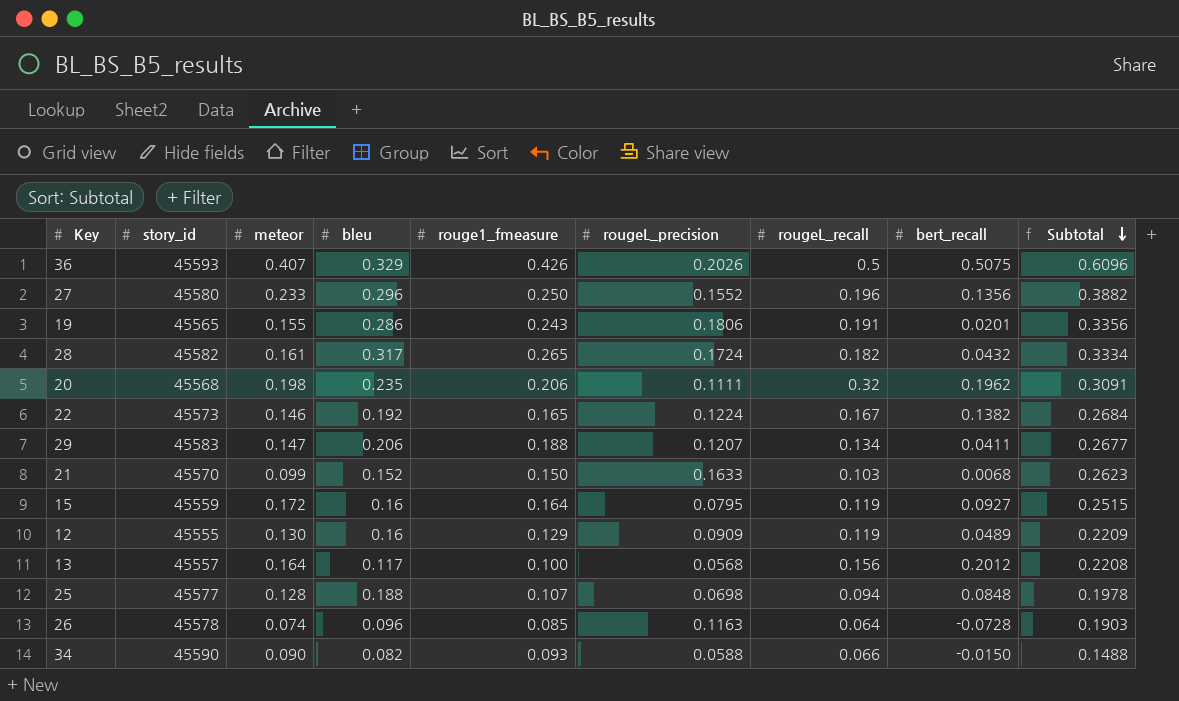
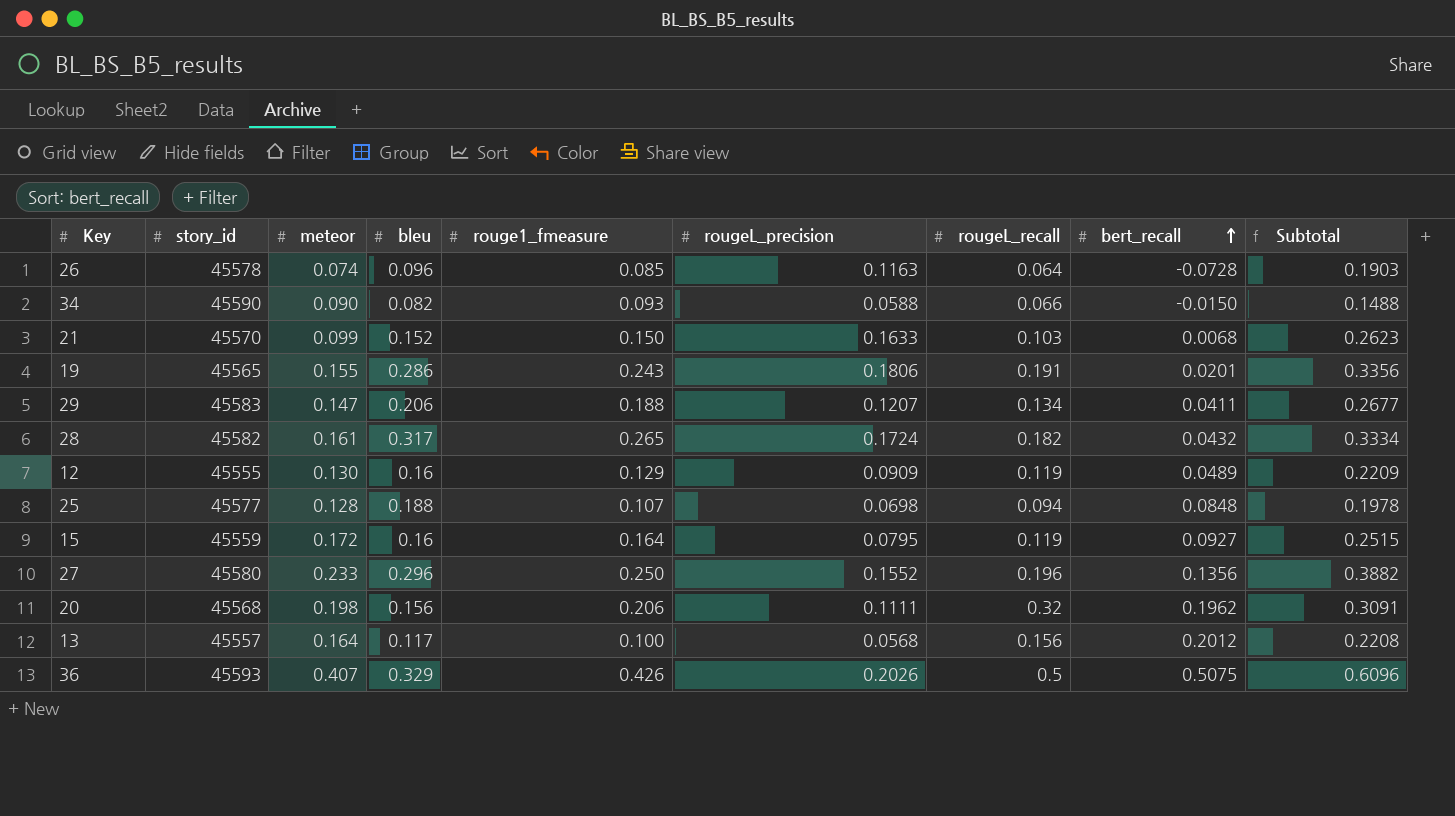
row order: Subtotal descending -> bert_recall ascending
row 22: 45573 | 0.146 | 0.192 | 0.165 | 0.1224 | 0.167 | 0.1382 | 0.2684 -> none
20 | bleu: 0.235 -> 0.156

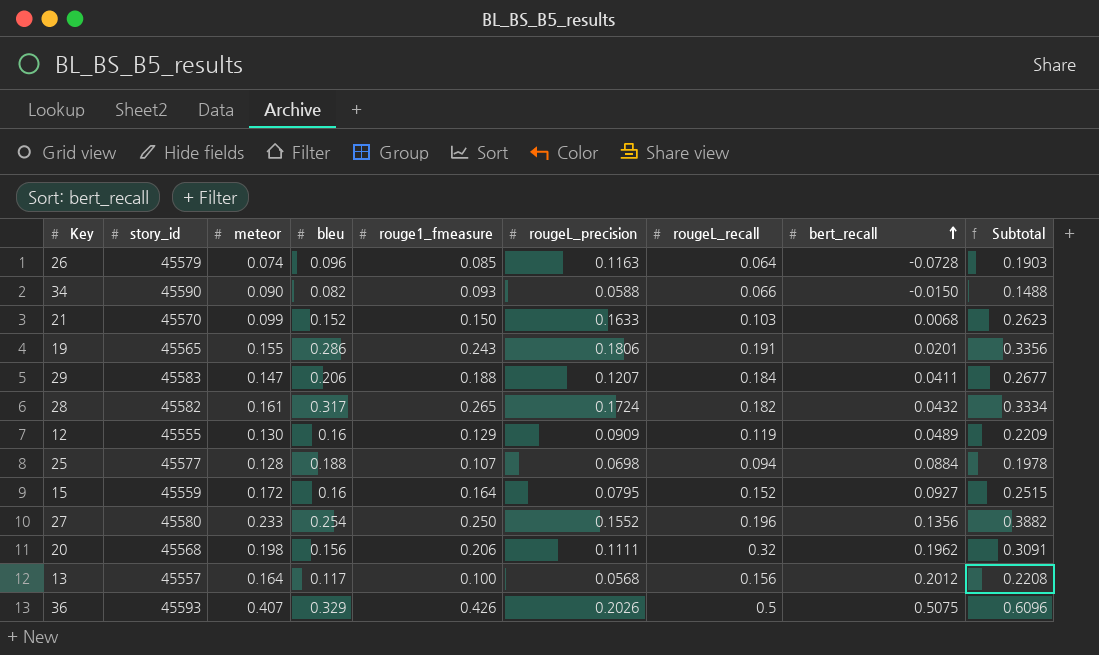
26 | story_id: 45578 -> 45579
29 | rougeL_recall: 0.134 -> 0.184
25 | bert_recall: 0.0848 -> 0.0884
15 | rougeL_recall: 0.119 -> 0.152
27 | bleu: 0.296 -> 0.254

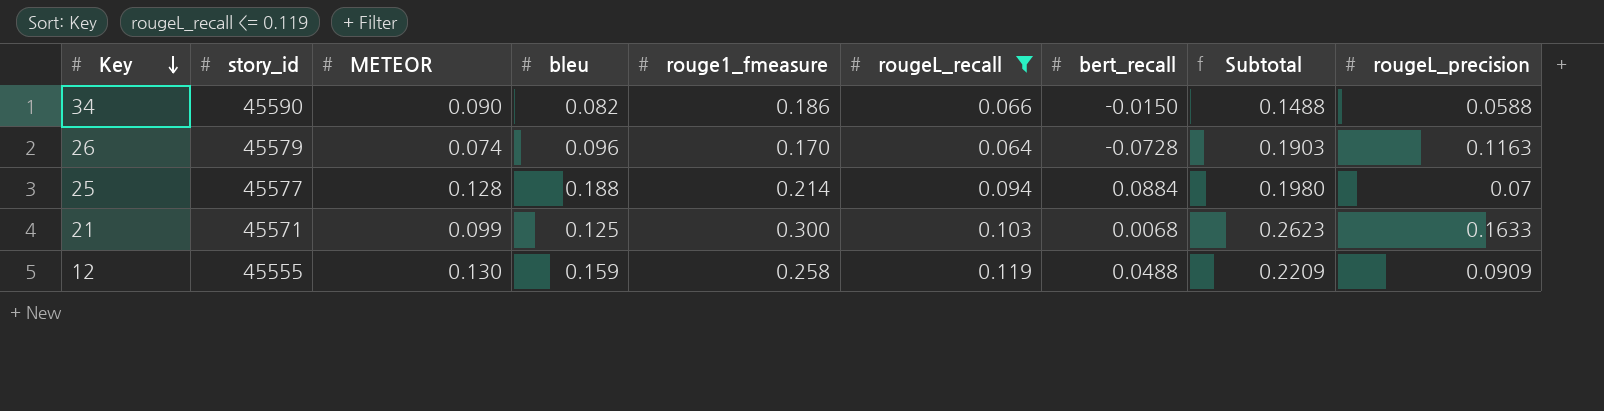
filter: none -> rougeL_recall <= 0.119
row order: bert_recall ascending -> Key descending
column name: meteor -> METEOR
column rougeL_precision | position: 6 -> 9
34 | rouge1_fmeasure: 0.093 -> 0.186
26 | rouge1_fmeasure: 0.085 -> 0.170
25 | rouge1_fmeasure: 0.107 -> 0.214
25 | Subtotal: 0.1978 -> 0.1980
25 | rougeL_precision: 0.0698 -> 0.07
21 | story_id: 45570 -> 45571
21 | bleu: 0.152 -> 0.125
21 | rouge1_fmeasure: 0.150 -> 0.300
12 | bleu: 0.16 -> 0.159
12 | rouge1_fmeasure: 0.129 -> 0.258
12 | bert_recall: 0.0489 -> 0.0488

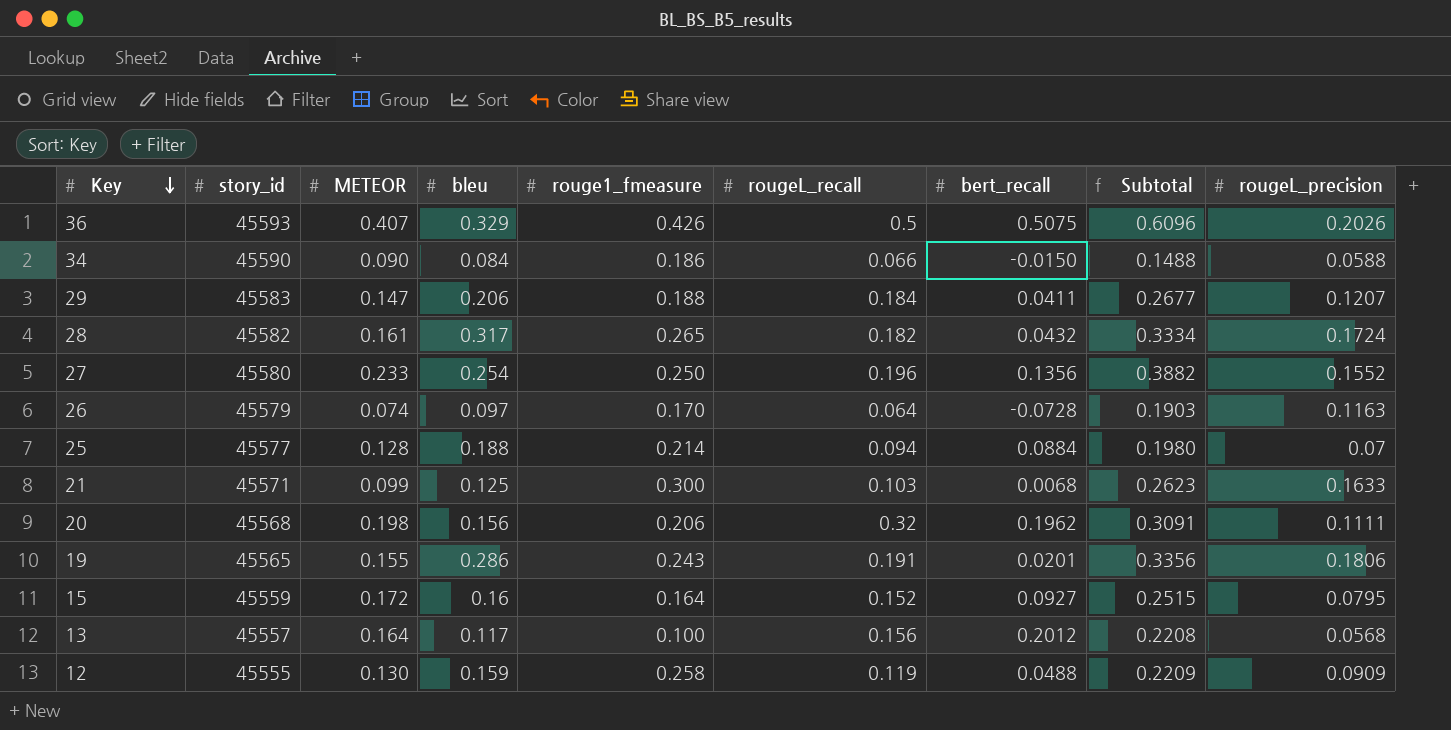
filter: rougeL_recall <= 0.119 -> none
34 | bleu: 0.082 -> 0.084
26 | bleu: 0.096 -> 0.097

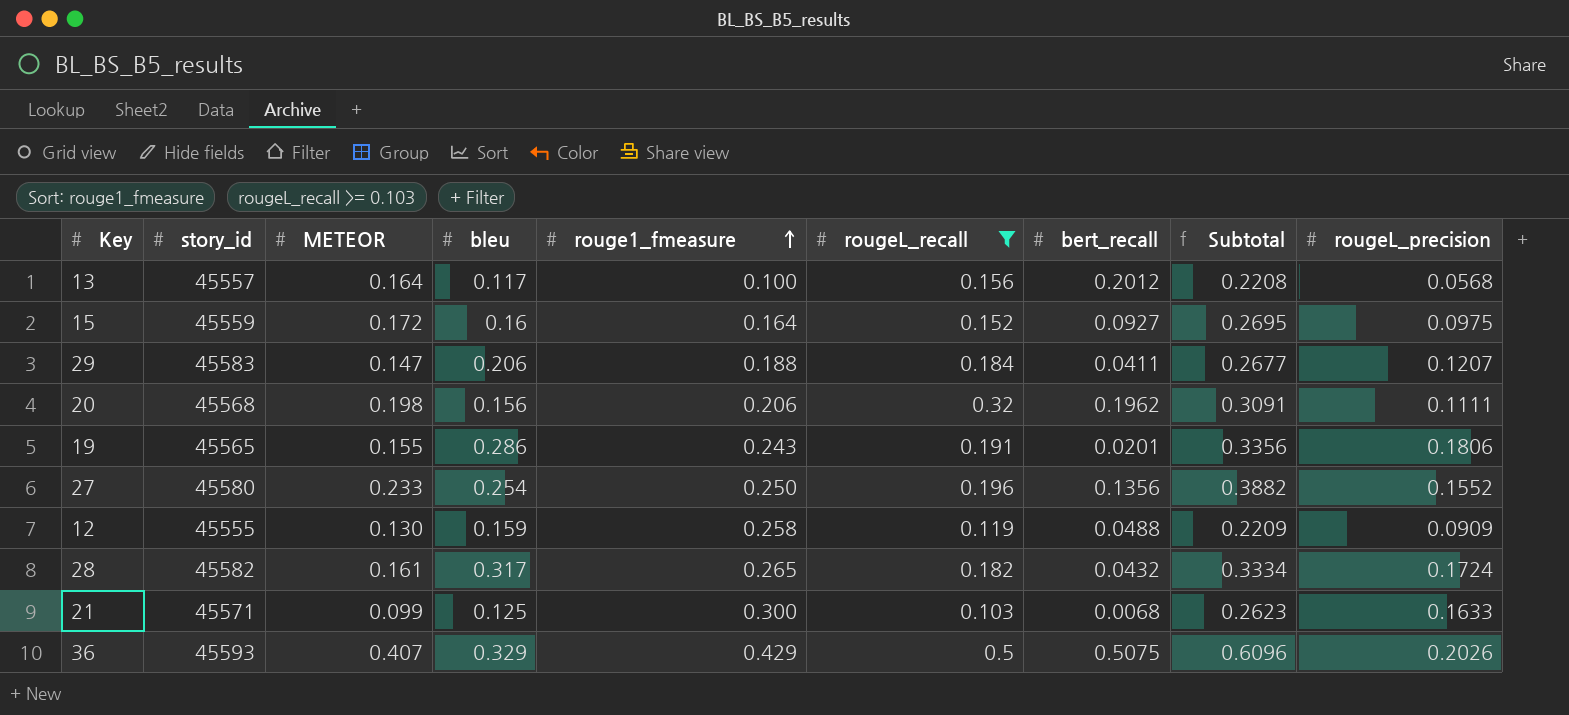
filter: none -> rougeL_recall >= 0.103
row order: Key descending -> rouge1_fmeasure ascending
15 | Subtotal: 0.2515 -> 0.2695
15 | rougeL_precision: 0.0795 -> 0.0975
36 | rouge1_fmeasure: 0.426 -> 0.429

